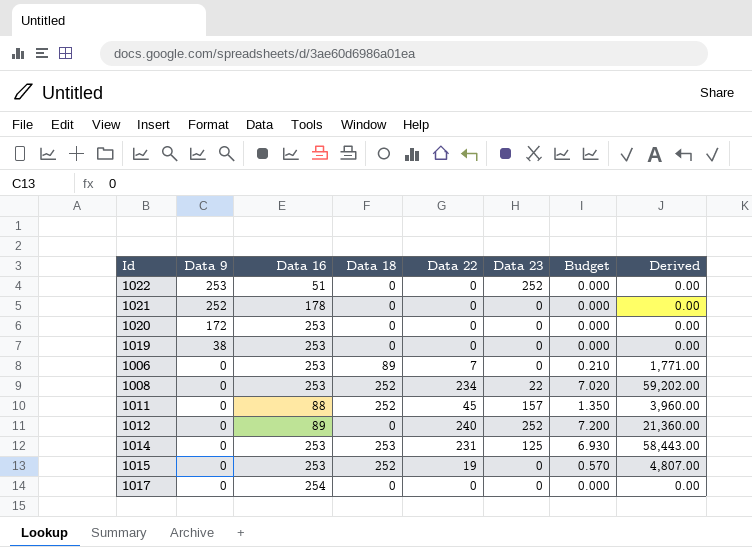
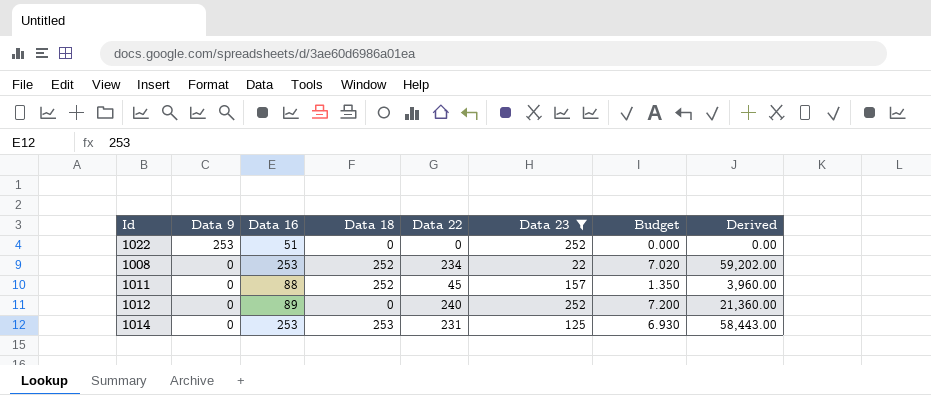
filter: none -> Data 23 != 0

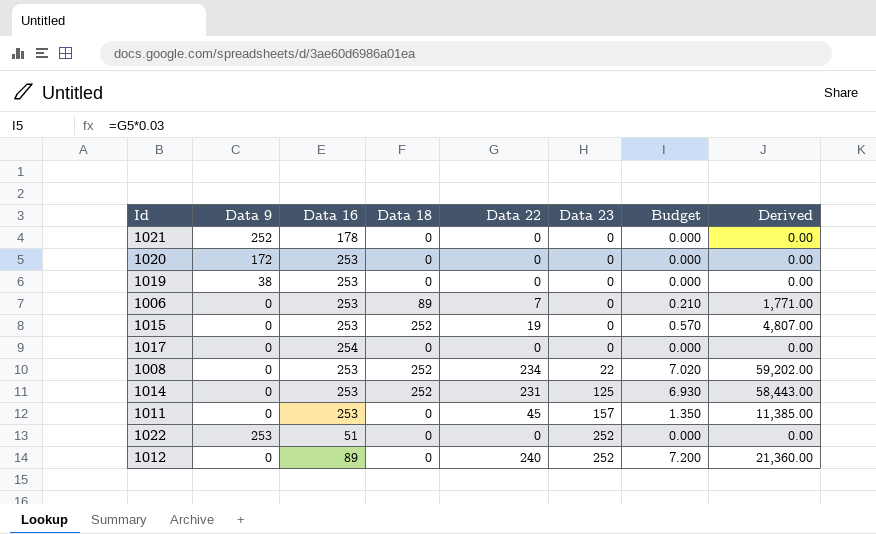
filter: Data 23 != 0 -> none
row order: Data 9 descending -> Data 23 ascending
1014 | Data 18: 253 -> 252
1011 | Data 16: 88 -> 253
1011 | Data 18: 252 -> 0
1011 | Derived: 3,960.00 -> 11,385.00

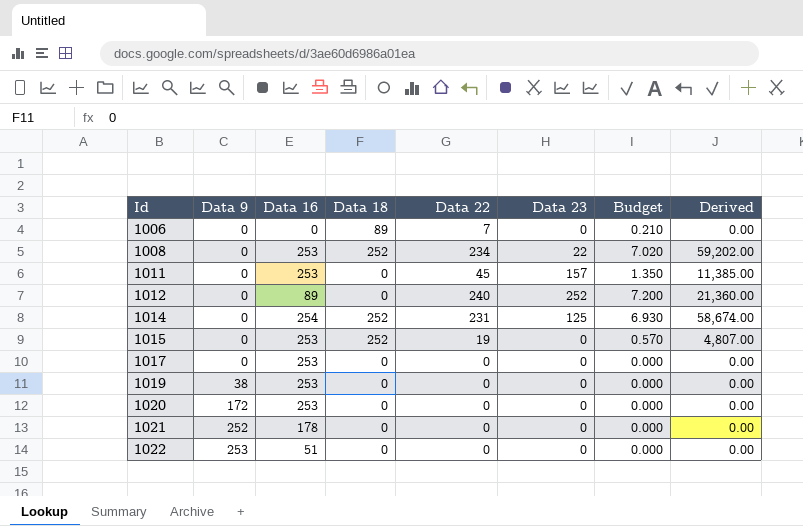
row order: Data 23 ascending -> Id ascending
1006 | Data 16: 253 -> 0
1006 | Derived: 1,771.00 -> 0.00
1014 | Data 16: 253 -> 254
1014 | Derived: 58,443.00 -> 58,674.00
1017 | Data 16: 254 -> 253
1022 | Data 23: 252 -> 0

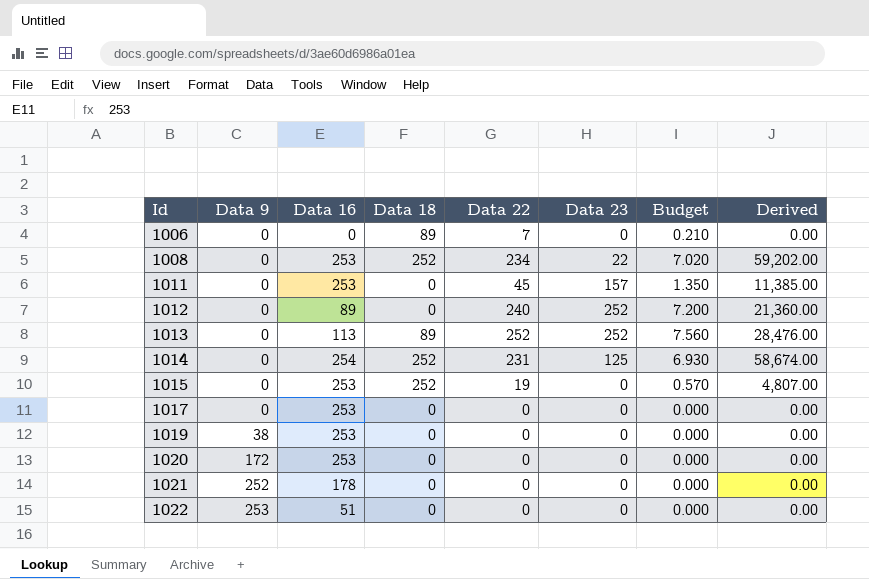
row 1013: none -> 0 | 113 | 89 | 252 | 252 | 7.560 | 28,476.00

